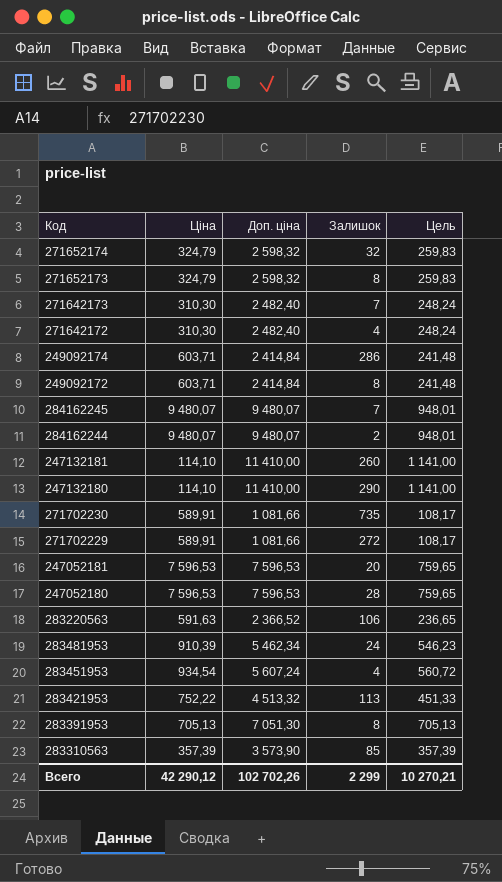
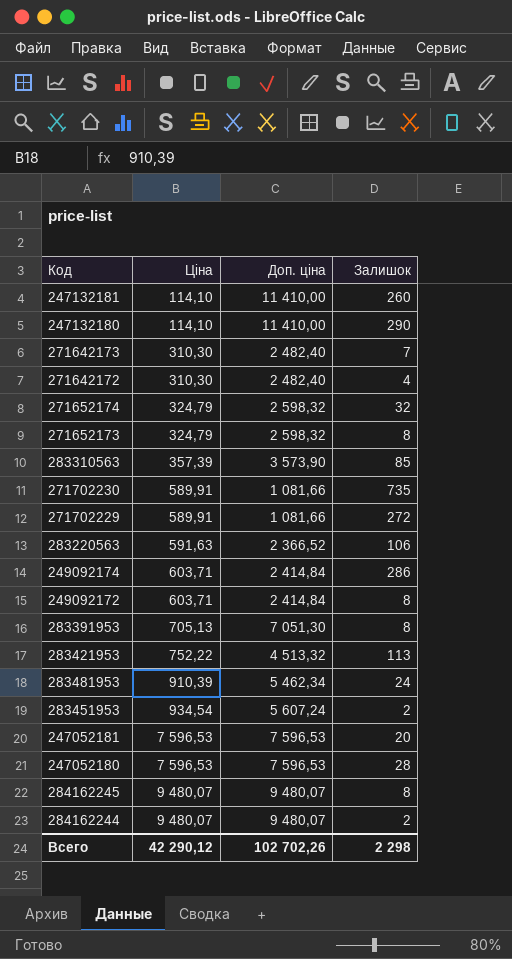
row order: none -> Ціна ascending
column Цель | formula: [Доп. ціна] * 0,1 -> none
283451953 | Залишок: 4 -> 2
284162245 | Залишок: 7 -> 8
Всего | Залишок: 2 299 -> 2 298

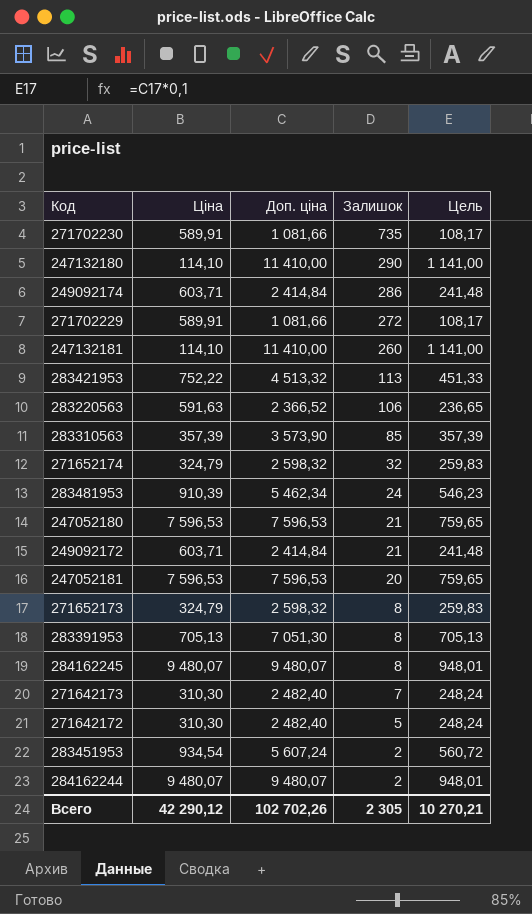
row order: Ціна ascending -> Залишок descending
column Цель | formula: none -> [Доп. ціна] * 0,1
247052180 | Залишок: 28 -> 21
249092172 | Залишок: 8 -> 21
271642172 | Залишок: 4 -> 5
Всего | Залишок: 2 298 -> 2 305

